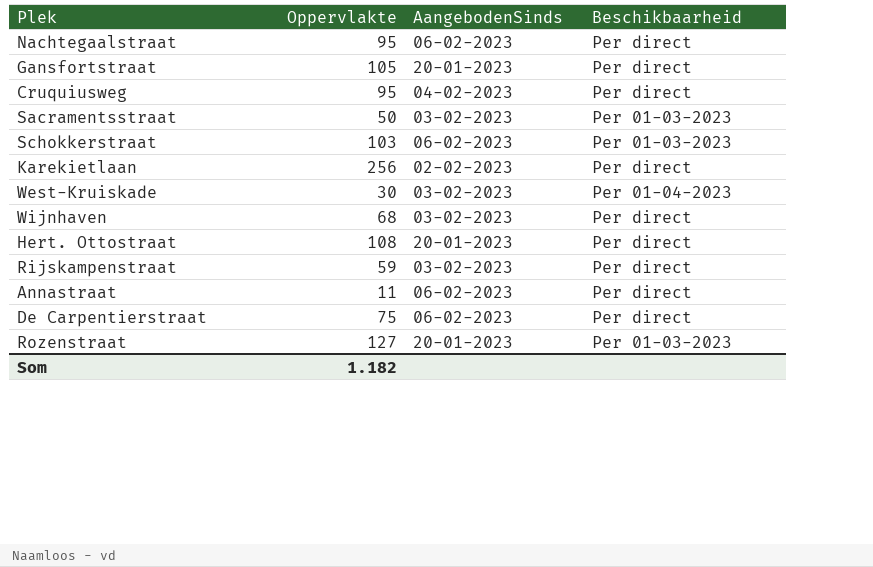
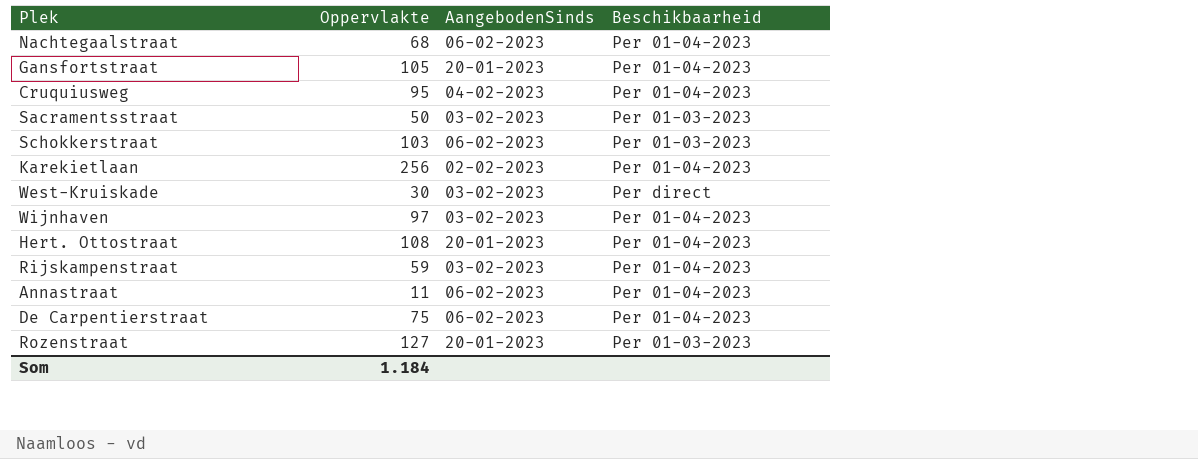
Nachtegaalstraat | Oppervlakte: 95 -> 68
Nachtegaalstraat | Beschikbaarheid: Per direct -> Per 01-04-2023
Gansfortstraat | Beschikbaarheid: Per direct -> Per 01-04-2023
Cruquiusweg | Beschikbaarheid: Per direct -> Per 01-04-2023
Karekietlaan | Beschikbaarheid: Per direct -> Per 01-04-2023
West-Kruiskade | Beschikbaarheid: Per 01-04-2023 -> Per direct
Wijnhaven | Oppervlakte: 68 -> 97
Wijnhaven | Beschikbaarheid: Per direct -> Per 01-04-2023
Hert. Ottostraat | Beschikbaarheid: Per direct -> Per 01-04-2023
Rijskampenstraat | Beschikbaarheid: Per direct -> Per 01-04-2023
Annastraat | Beschikbaarheid: Per direct -> Per 01-04-2023
De Carpentierstraat | Beschikbaarheid: Per direct -> Per 01-04-2023
Som | Oppervlakte: 1.182 -> 1.184

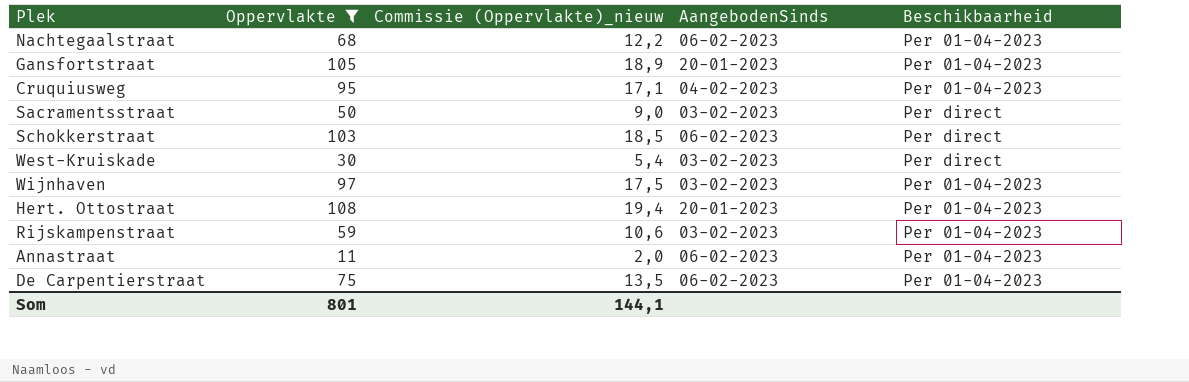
filter: none -> Oppervlakte <= 108
column Commissie (Oppervlakte)_nieuw | formula: none -> [Oppervlakte] * 0,18
Sacramentsstraat | Beschikbaarheid: Per 01-03-2023 -> Per direct
Schokkerstraat | Beschikbaarheid: Per 01-03-2023 -> Per direct
Som | Oppervlakte: 1.184 -> 801

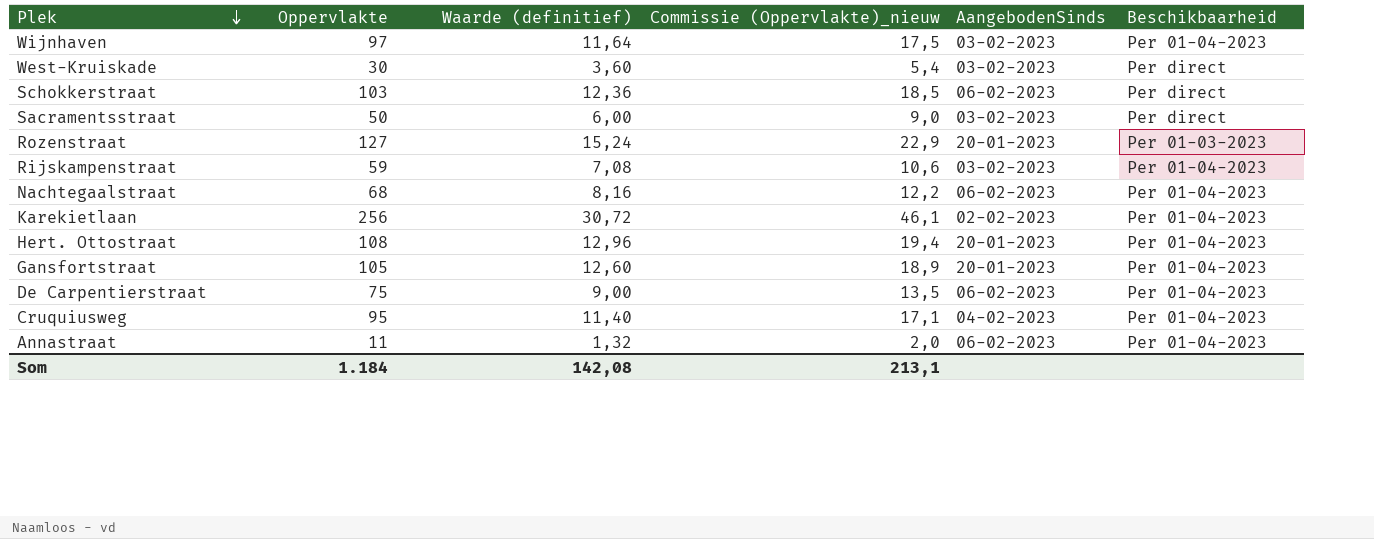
filter: Oppervlakte <= 108 -> none
row order: none -> Plek descending
column Waarde (definitief) | formula: none -> [Oppervlakte] * 0,12
Som | Oppervlakte: 801 -> 1.184
Som | Commissie (Oppervlakte)_nieuw: 144,1 -> 213,1

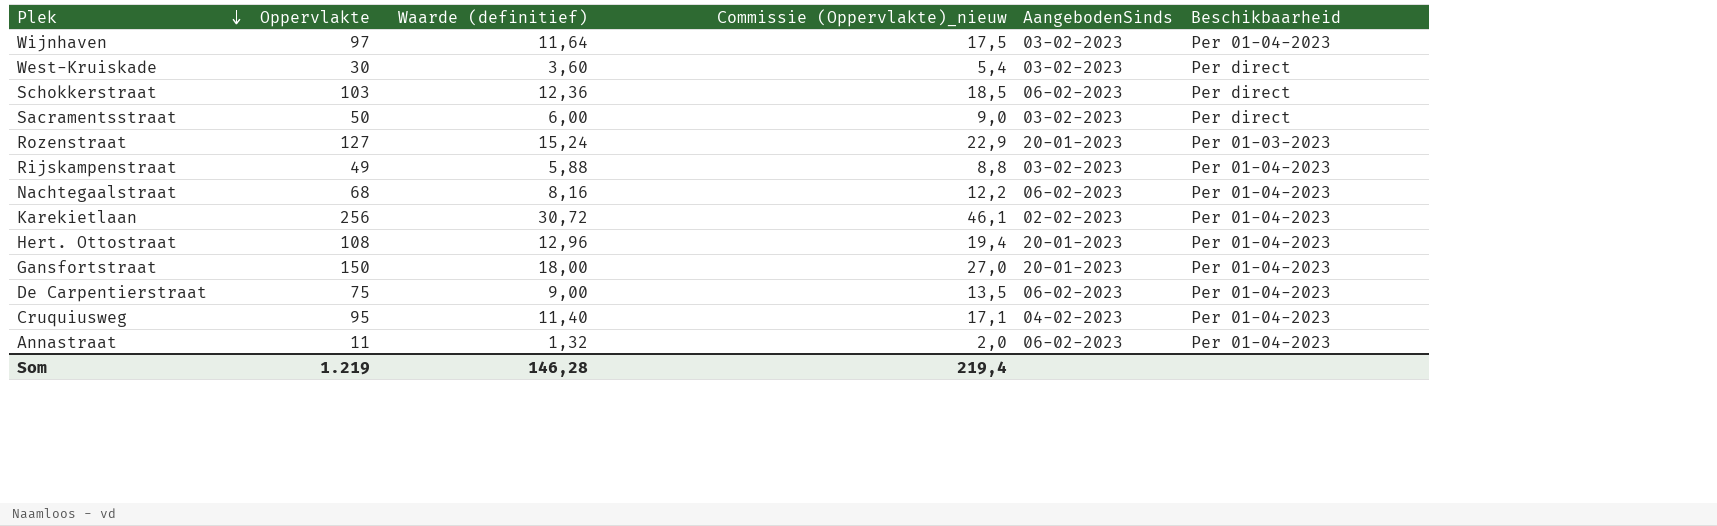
Rijskampenstraat | Oppervlakte: 59 -> 49
Rijskampenstraat | Waarde (definitief): 7,08 -> 5,88
Rijskampenstraat | Commissie (Oppervlakte)_nieuw: 10,6 -> 8,8
Gansfortstraat | Oppervlakte: 105 -> 150
Gansfortstraat | Waarde (definitief): 12,60 -> 18,00
Gansfortstraat | Commissie (Oppervlakte)_nieuw: 18,9 -> 27,0
Som | Oppervlakte: 1.184 -> 1.219
Som | Waarde (definitief): 142,08 -> 146,28
Som | Commissie (Oppervlakte)_nieuw: 213,1 -> 219,4

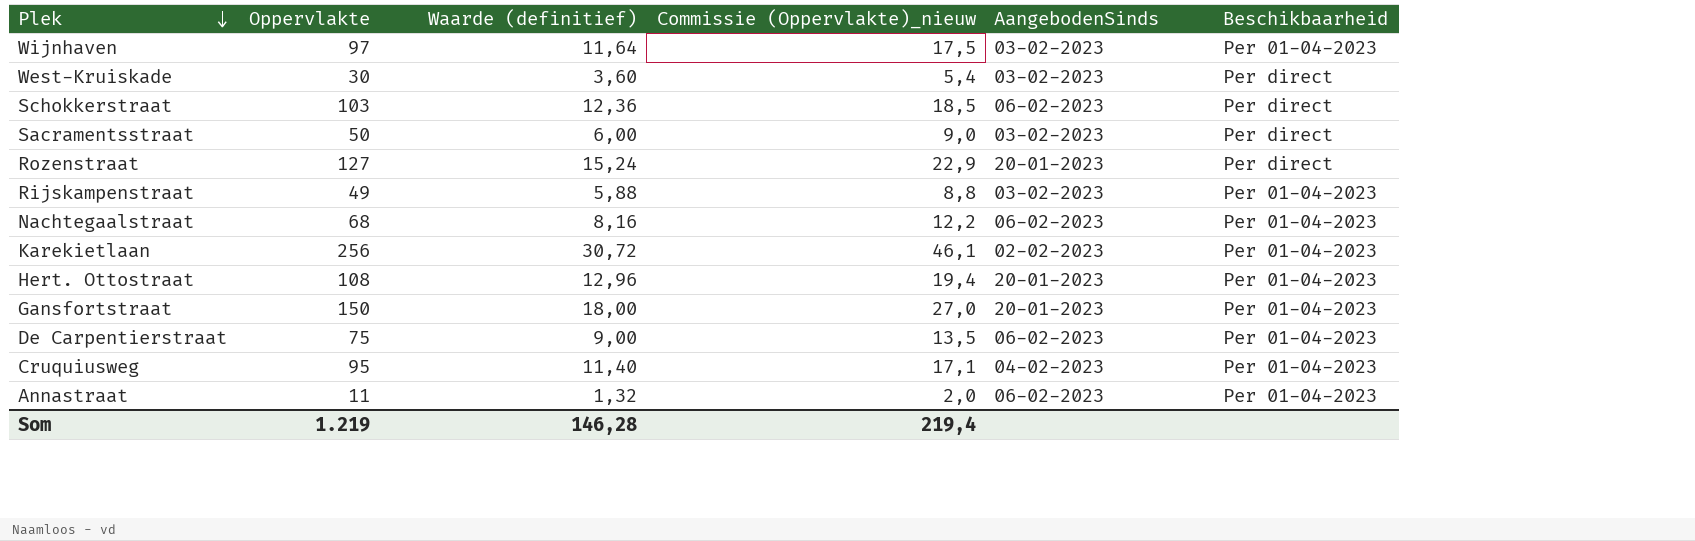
Rozenstraat | Beschikbaarheid: Per 01-03-2023 -> Per direct

